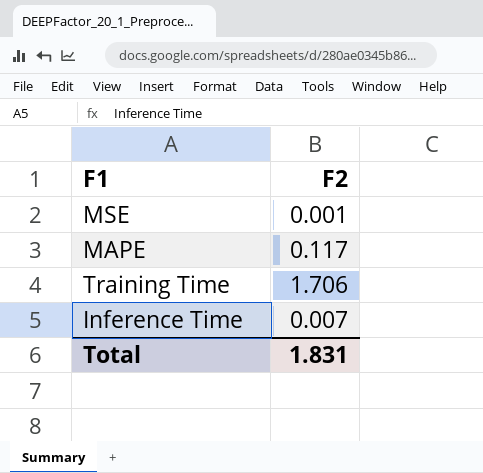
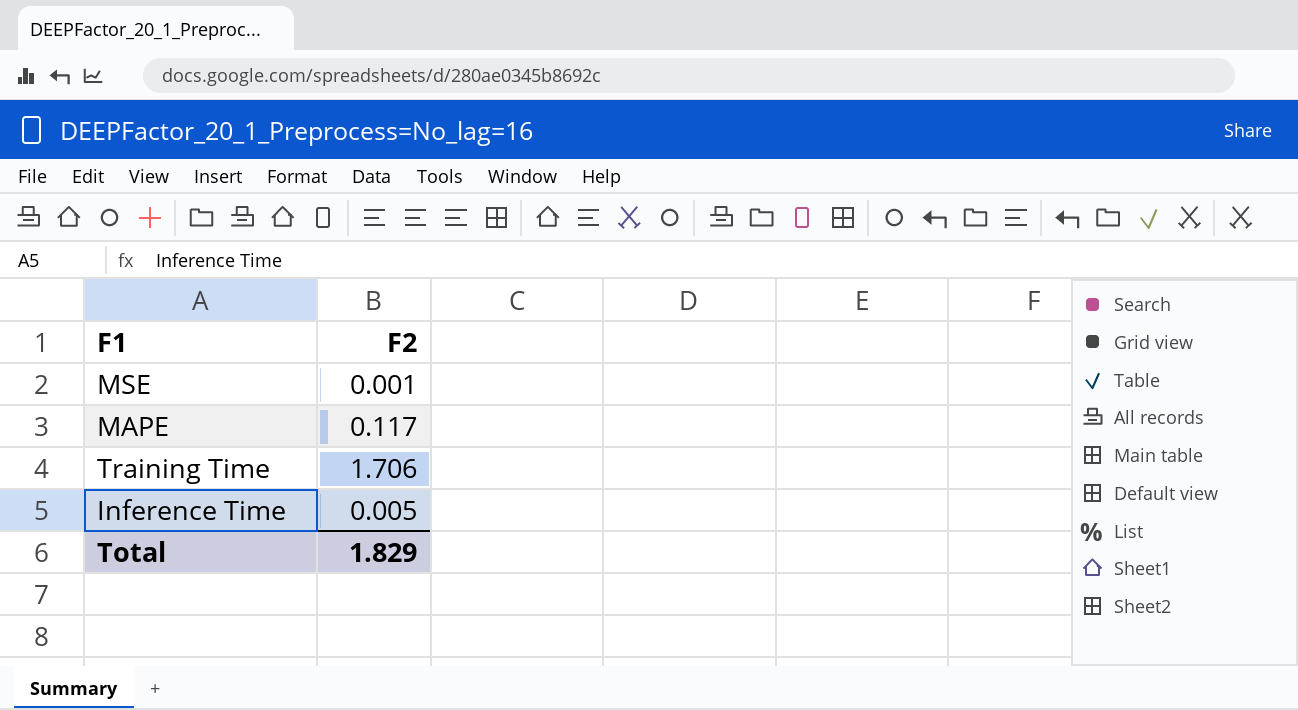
Inference Time | F2: 0.007 -> 0.005
Total | F2: 1.831 -> 1.829

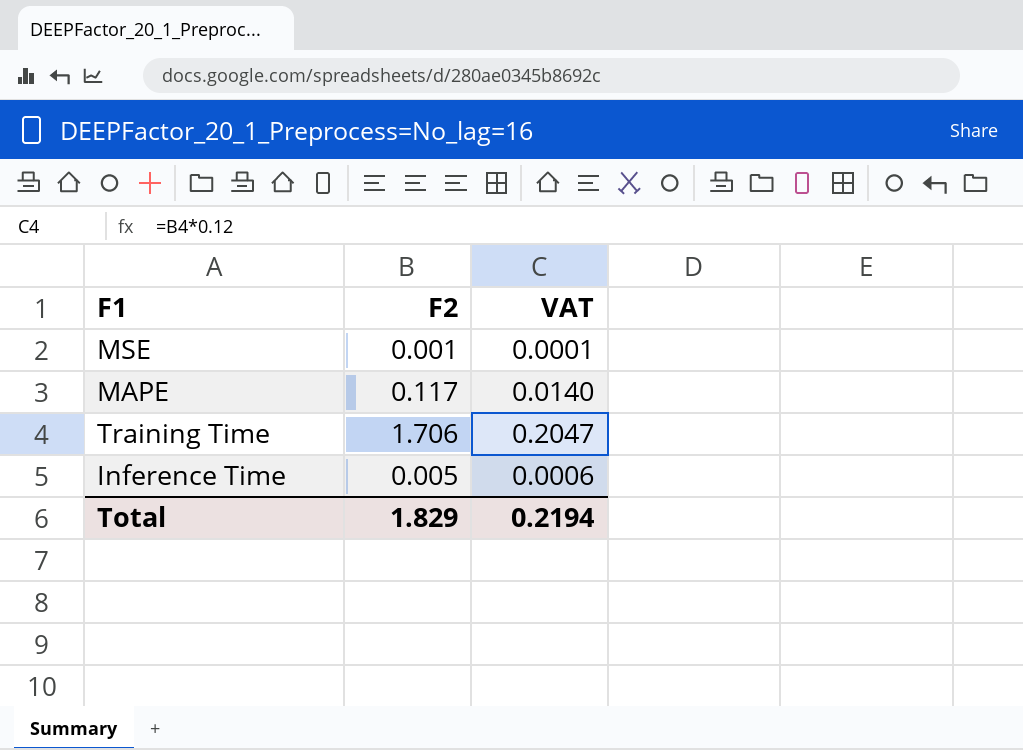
column VAT | formula: none -> [F2] * 0.12

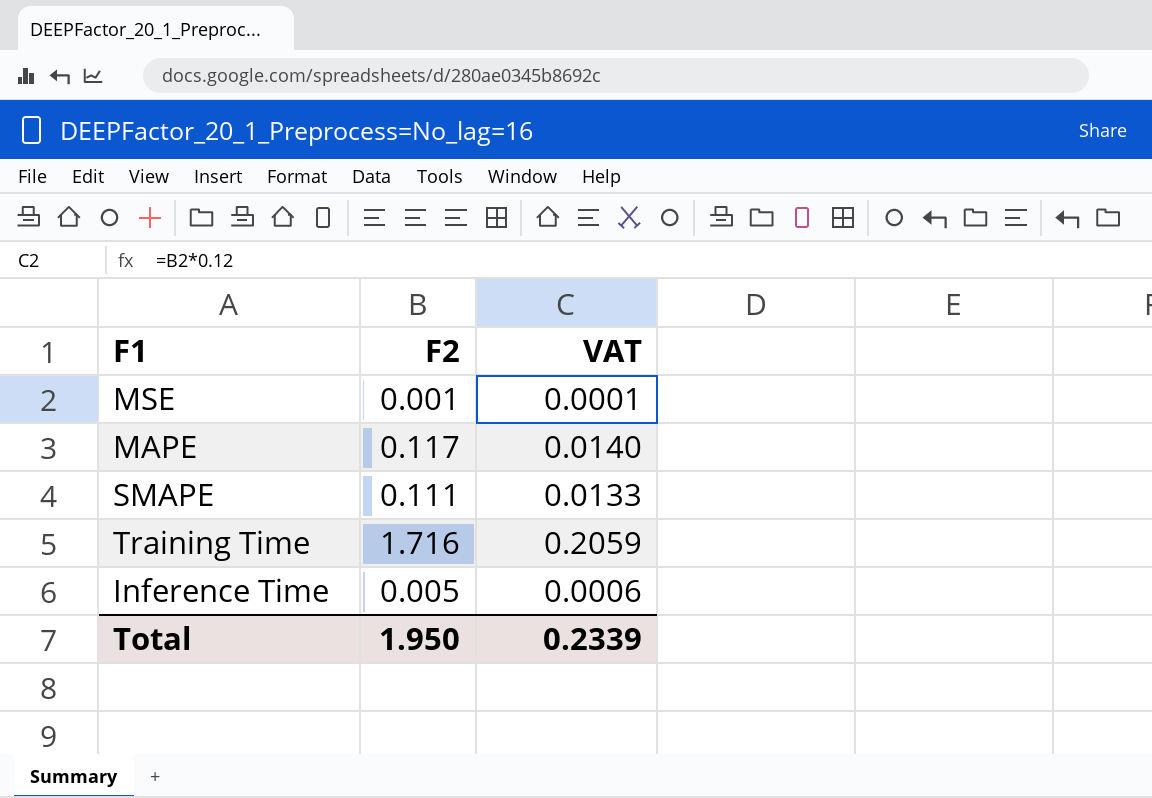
row SMAPE: none -> 0.111 | 0.0133
Training Time | F2: 1.706 -> 1.716
Training Time | VAT: 0.2047 -> 0.2059
Total | F2: 1.829 -> 1.950
Total | VAT: 0.2194 -> 0.2339

